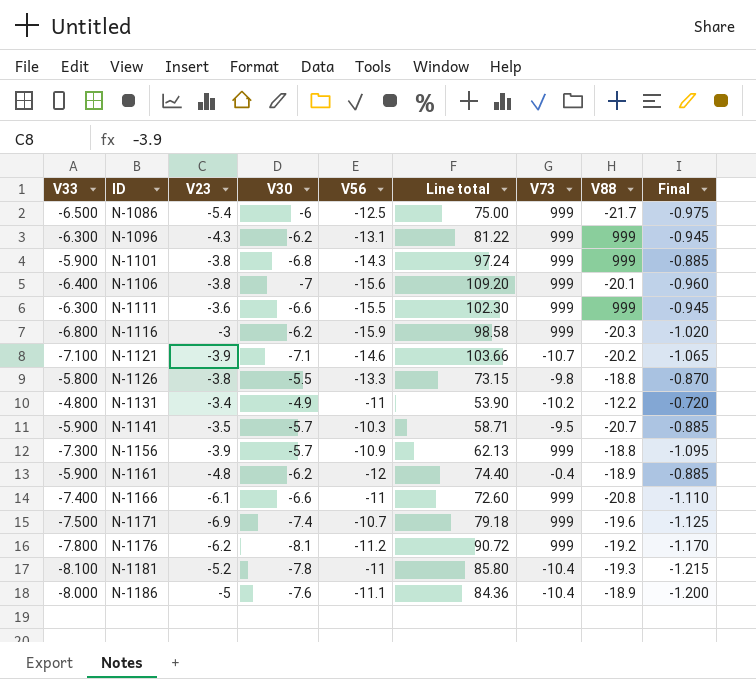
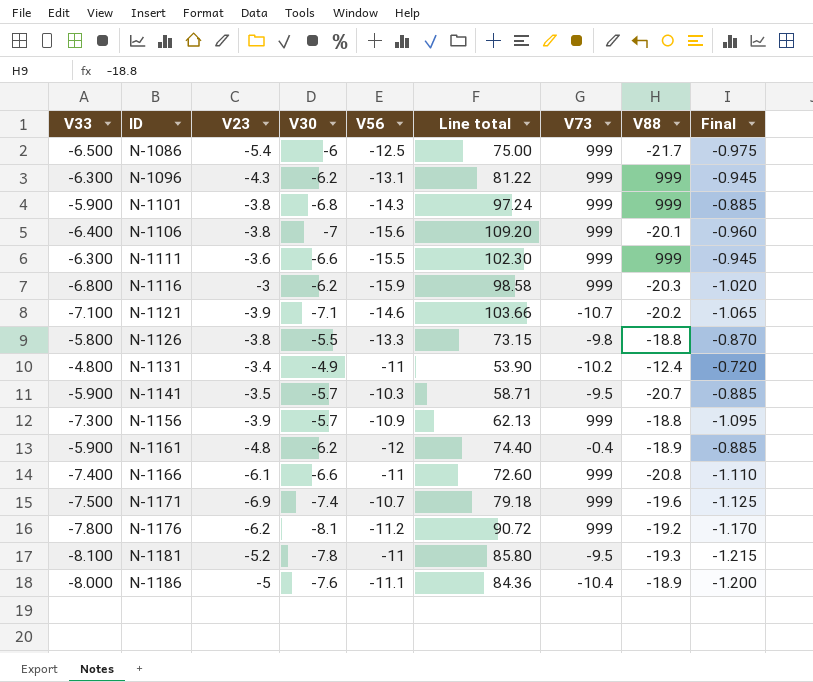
N-1131 | V88: -12.2 -> -12.4
N-1181 | V73: -10.4 -> -9.5

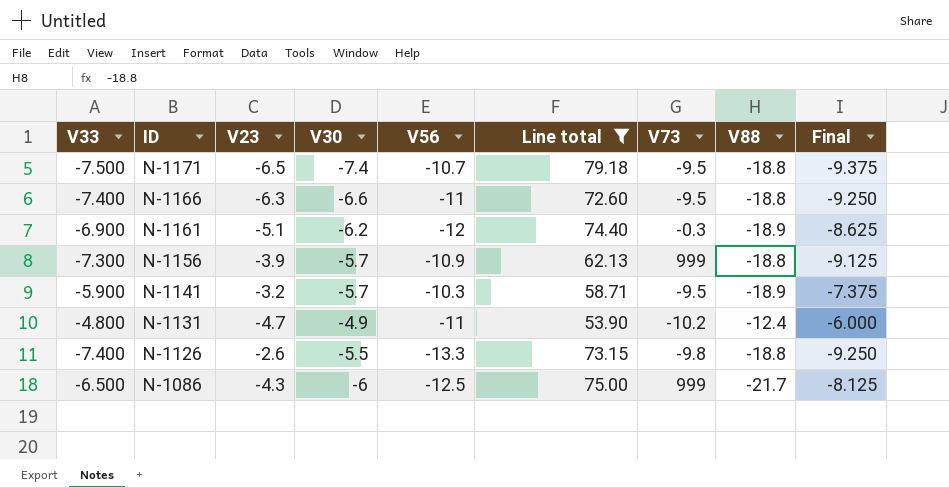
filter: none -> Line total <= 79.18
row order: ID ascending -> ID descending
column Final | formula: [V33] * 0.15 -> [V33] * 1.25
N-1171 | V23: -6.9 -> -6.5
N-1171 | V73: 999 -> -9.5
N-1171 | V88: -19.6 -> -18.8
N-1166 | V23: -6.1 -> -6.3
N-1166 | V73: 999 -> -9.5
N-1166 | V88: -20.8 -> -18.8
N-1161 | V33: -5.900 -> -6.900
N-1161 | V23: -4.8 -> -5.1
N-1161 | V73: -0.4 -> -0.3
N-1141 | V23: -3.5 -> -3.2
N-1141 | V88: -20.7 -> -18.9
N-1131 | V23: -3.4 -> -4.7
N-1126 | V33: -5.800 -> -7.400
N-1126 | V23: -3.8 -> -2.6
N-1086 | V23: -5.4 -> -4.3

